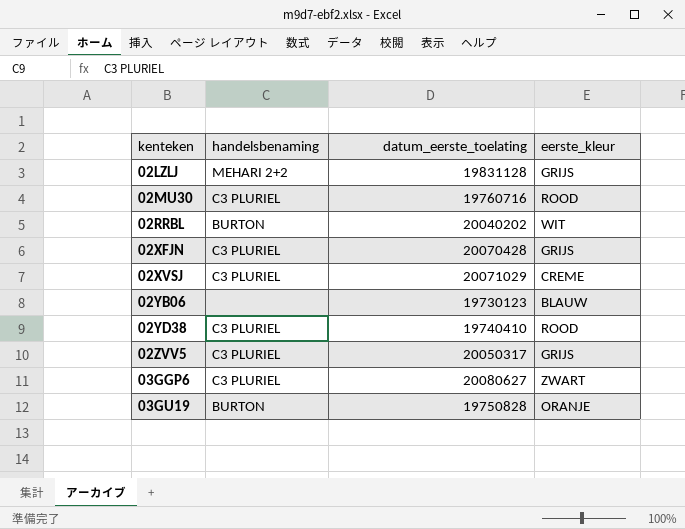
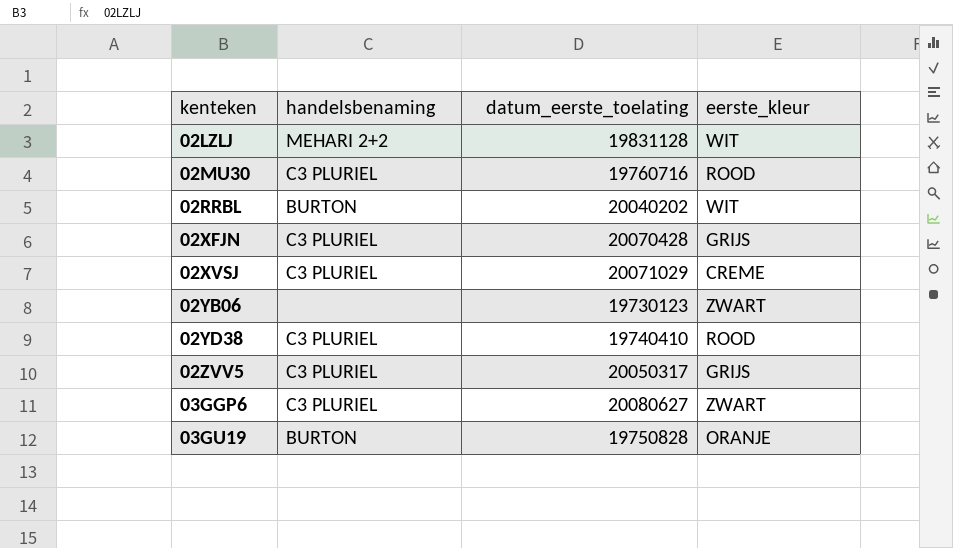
02LZLJ | eerste_kleur: GRIJS -> WIT
02YB06 | eerste_kleur: BLAUW -> ZWART

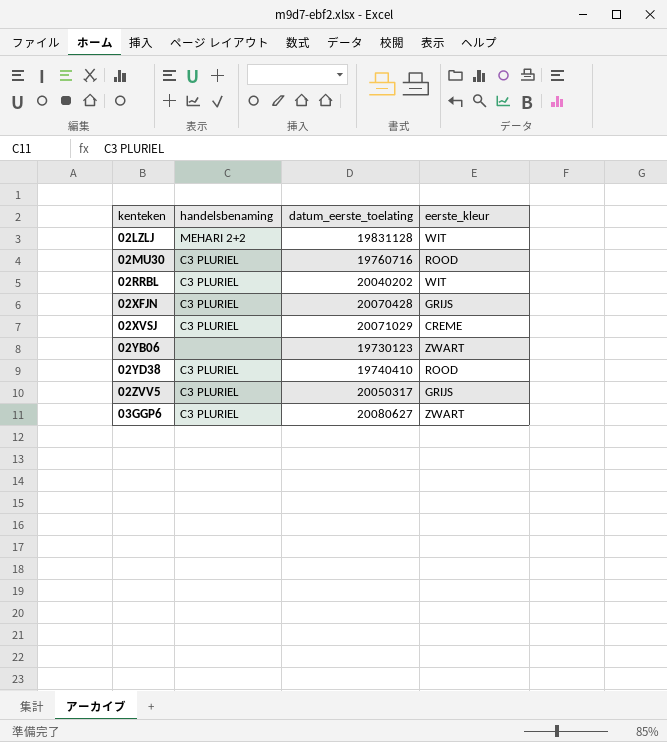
row 03GU19: BURTON | 19750828 | ORANJE -> none
02RRBL | handelsbenaming: BURTON -> C3 PLURIEL

